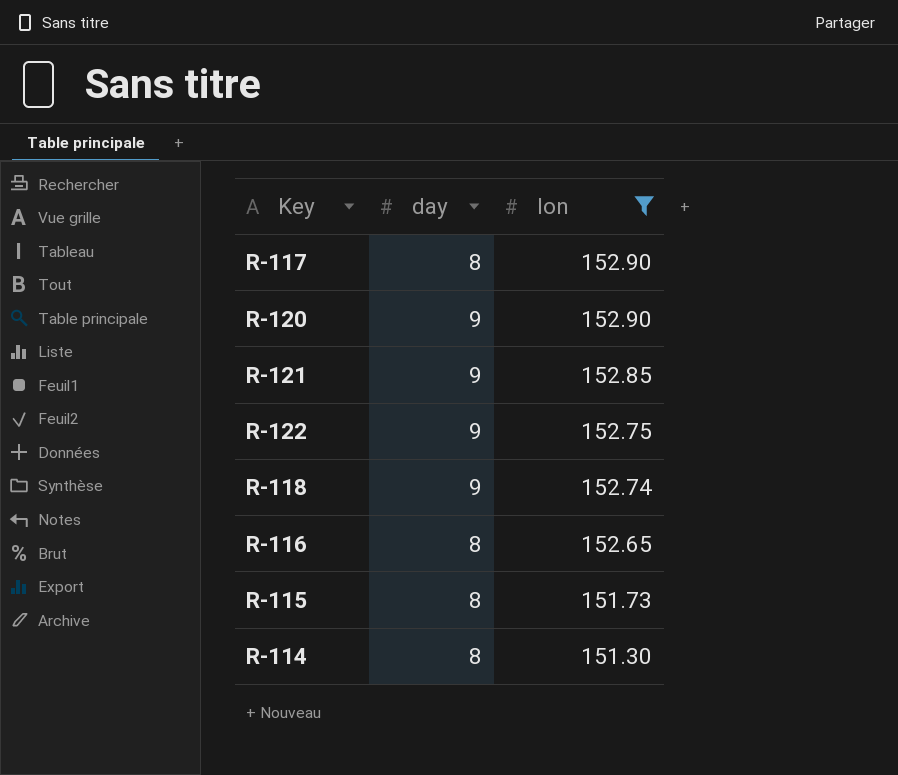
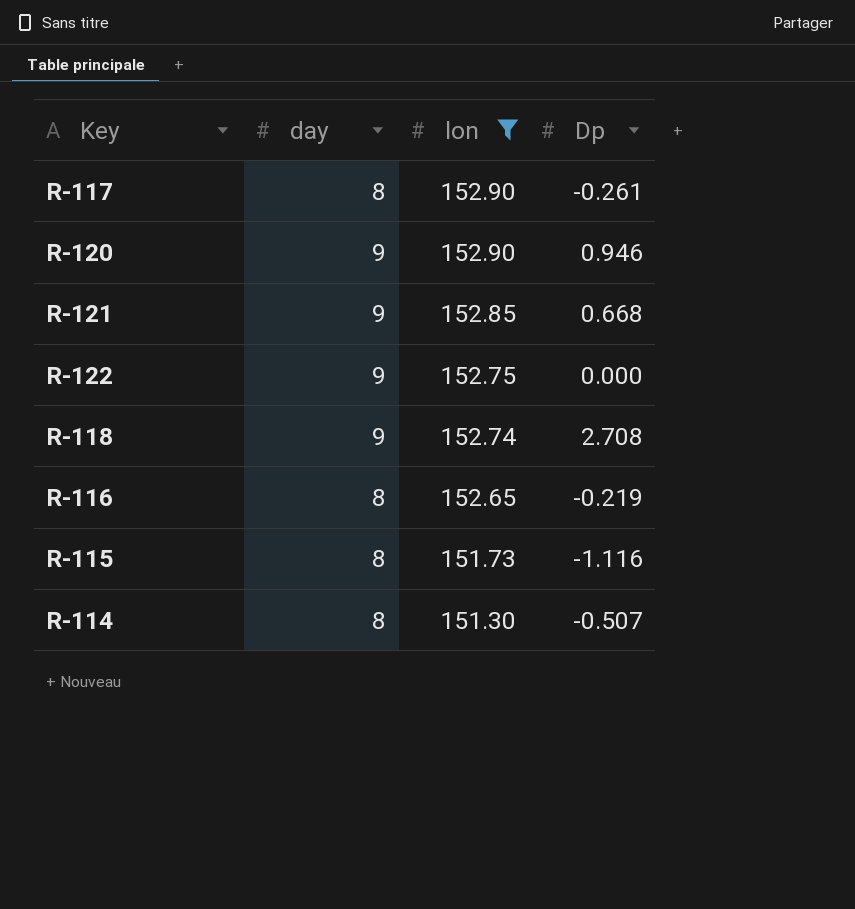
column Dp | position: none -> 4

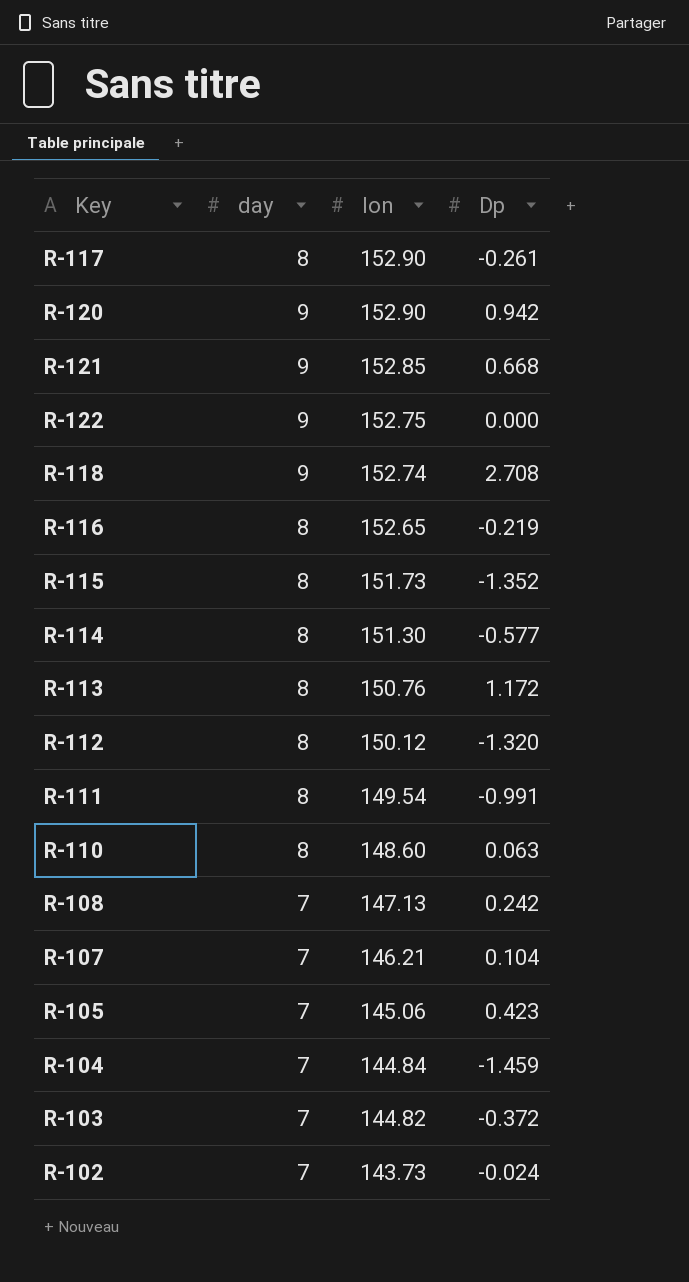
filter: lon >= 151.30 -> none
R-120 | Dp: 0.946 -> 0.942
R-115 | Dp: -1.116 -> -1.352
R-114 | Dp: -0.507 -> -0.577

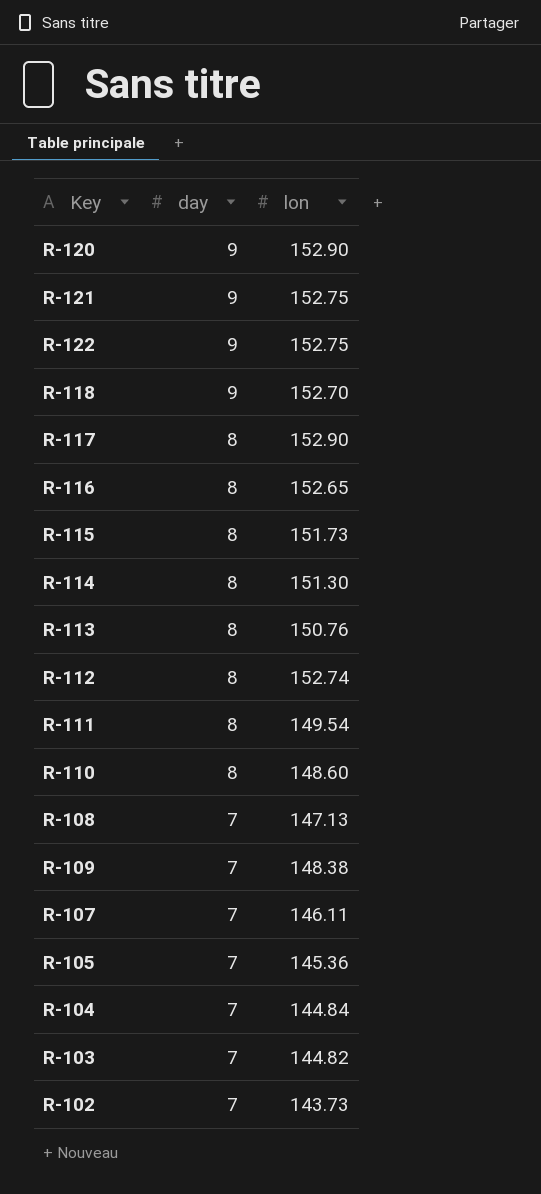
row order: lon descending -> day descending
column Dp | position: 4 -> none
R-121 | lon: 152.85 -> 152.75
R-118 | lon: 152.74 -> 152.70
R-112 | lon: 150.12 -> 152.74
row R-109: none -> 7 | 148.38
R-107 | lon: 146.21 -> 146.11
R-105 | lon: 145.06 -> 145.36

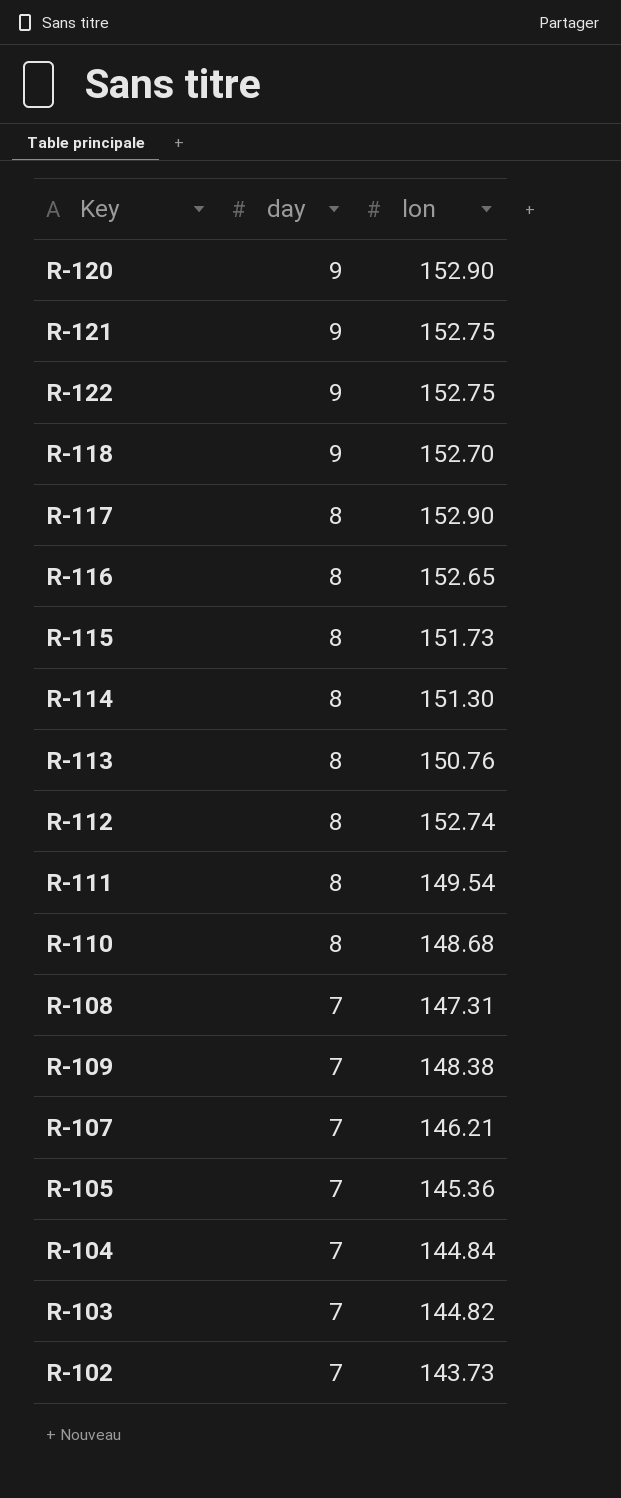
R-110 | lon: 148.60 -> 148.68
R-108 | lon: 147.13 -> 147.31
R-107 | lon: 146.11 -> 146.21

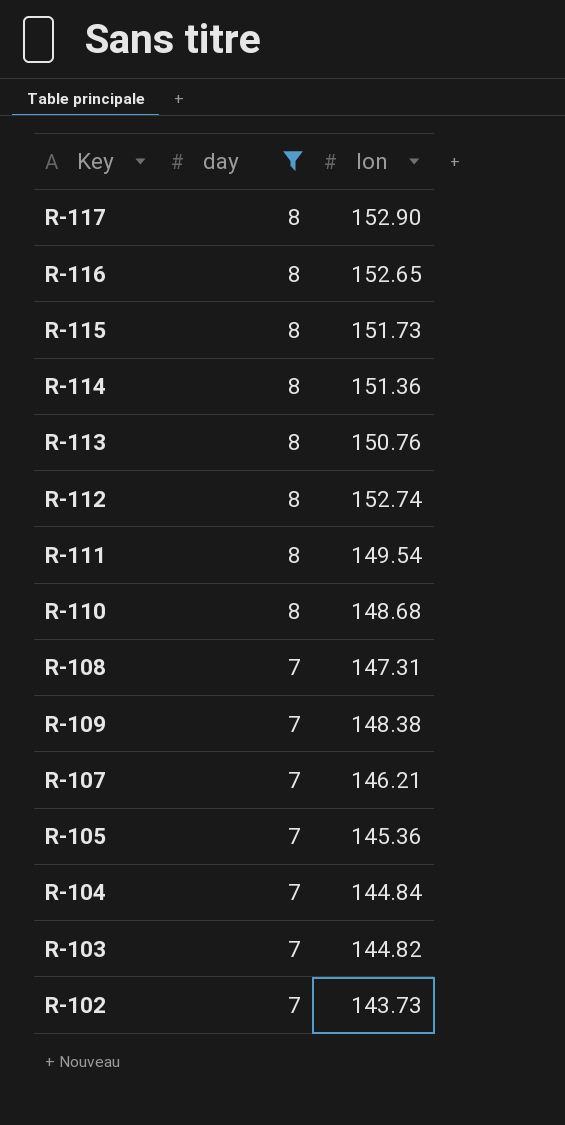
filter: none -> day != 9
R-114 | lon: 151.30 -> 151.36

